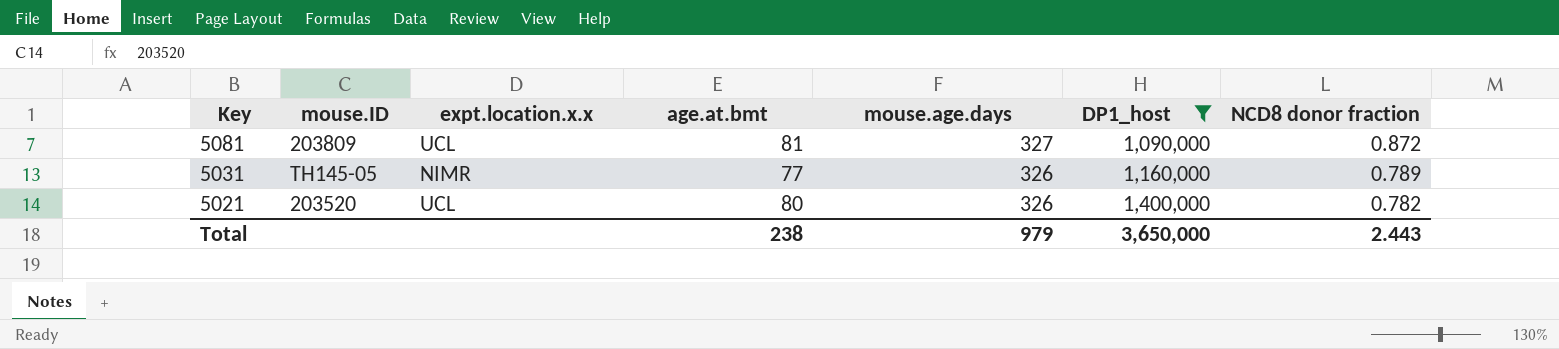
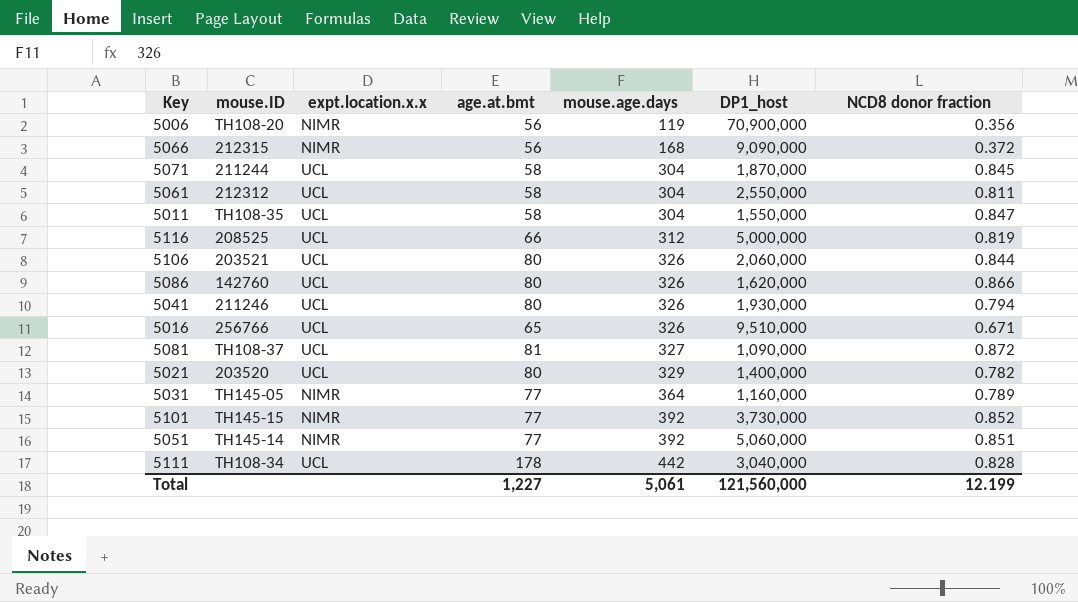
filter: DP1_host <= 1,400,000 -> none
row order: Key descending -> mouse.age.days ascending
5081 | mouse.ID: 203809 -> TH108-37
5021 | mouse.age.days: 326 -> 329
5031 | mouse.age.days: 326 -> 364
Total | age.at.bmt: 238 -> 1,227
Total | mouse.age.days: 979 -> 5,061
Total | DP1_host: 3,650,000 -> 121,560,000
Total | NCD8 donor fraction: 2.443 -> 12.199

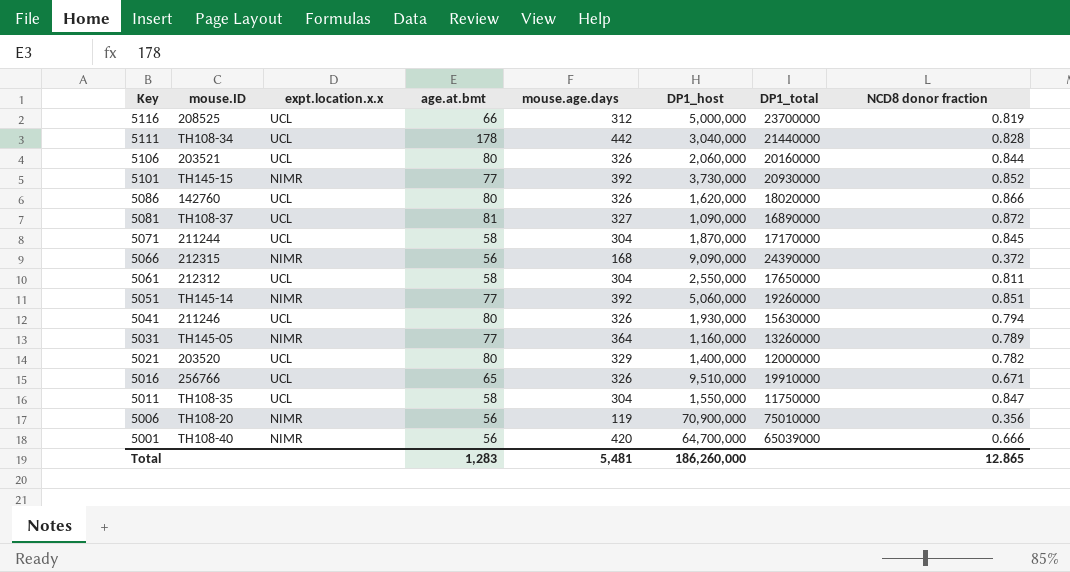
row order: mouse.age.days ascending -> Key descending
column DP1_total | position: none -> 7
row 5001: none -> TH108-40 | NIMR | 56 | 420 | 64,700,000 | 65039000 | 0.666
Total | age.at.bmt: 1,227 -> 1,283
Total | mouse.age.days: 5,061 -> 5,481
Total | DP1_host: 121,560,000 -> 186,260,000
Total | NCD8 donor fraction: 12.199 -> 12.865

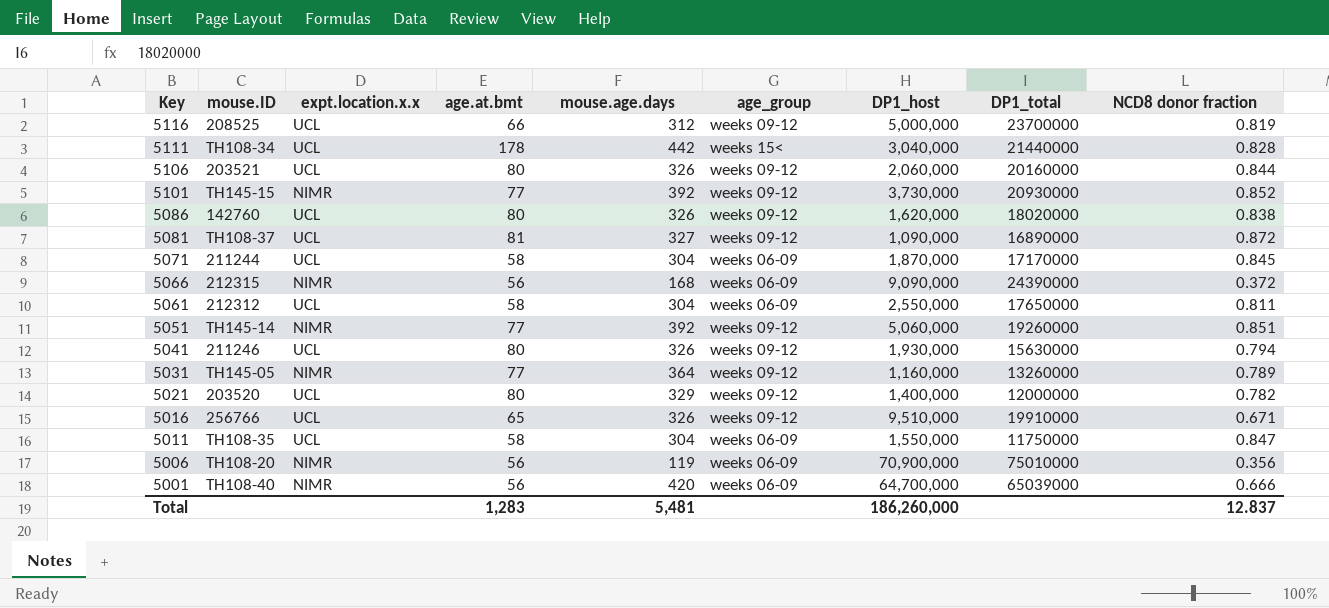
column age_group | position: none -> 6
5086 | NCD8 donor fraction: 0.866 -> 0.838
Total | NCD8 donor fraction: 12.865 -> 12.837

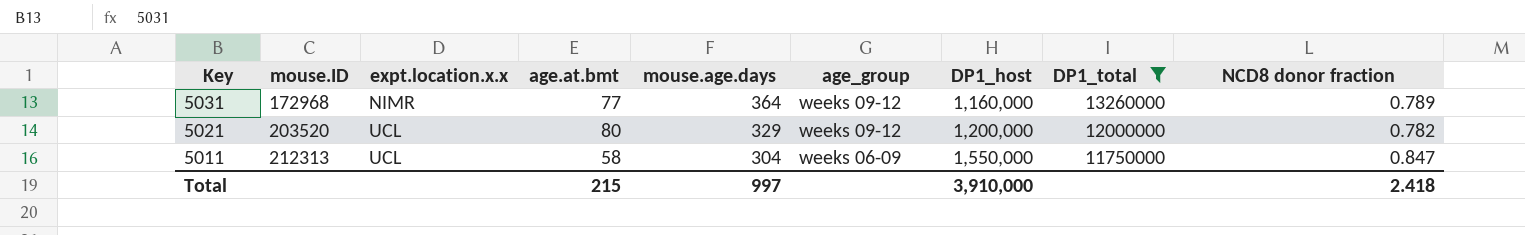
filter: none -> DP1_total <= 13260000
5031 | mouse.ID: TH145-05 -> 172968
5021 | DP1_host: 1,400,000 -> 1,200,000
5011 | mouse.ID: TH108-35 -> 212313
Total | age.at.bmt: 1,283 -> 215
Total | mouse.age.days: 5,481 -> 997
Total | DP1_host: 186,260,000 -> 3,910,000
Total | NCD8 donor fraction: 12.837 -> 2.418

